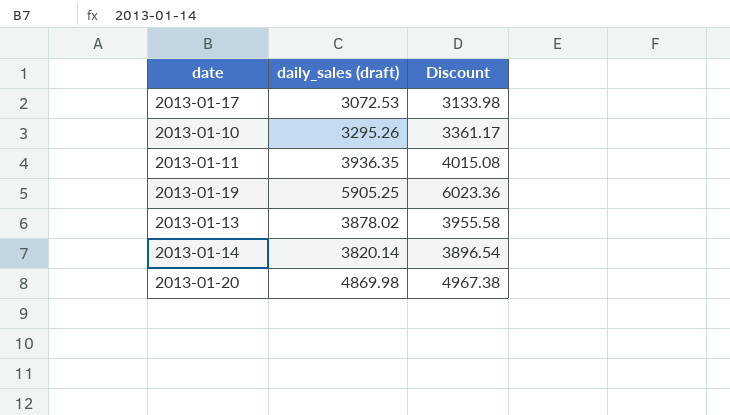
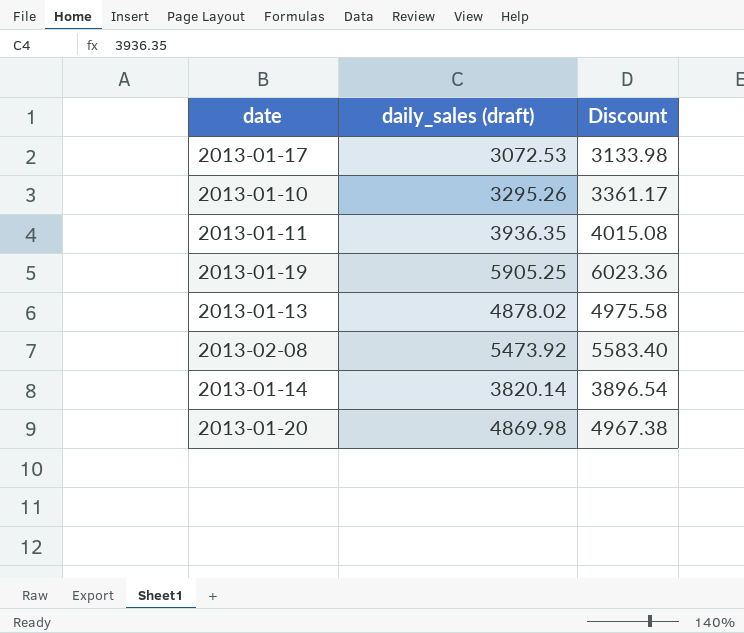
2013-01-13 | daily_sales (draft): 3878.02 -> 4878.02
2013-01-13 | Discount: 3955.58 -> 4975.58
row 2013-02-08: none -> 5473.92 | 5583.40

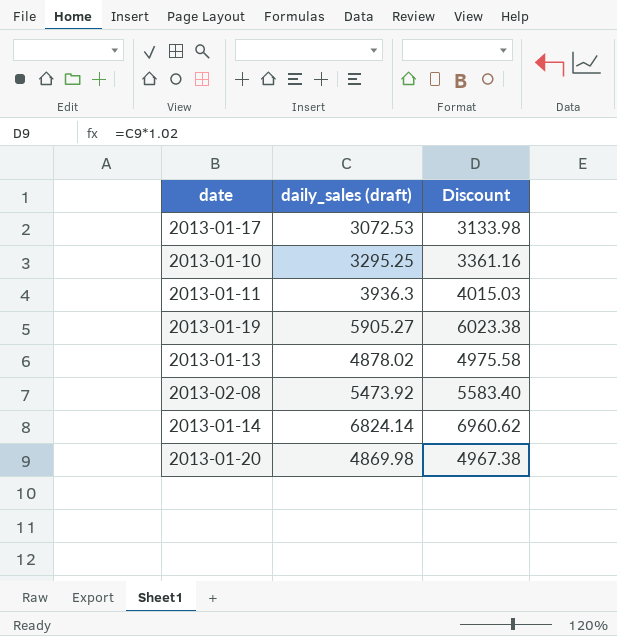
2013-01-10 | daily_sales (draft): 3295.26 -> 3295.25
2013-01-10 | Discount: 3361.17 -> 3361.16
2013-01-11 | daily_sales (draft): 3936.35 -> 3936.3
2013-01-11 | Discount: 4015.08 -> 4015.03
2013-01-19 | daily_sales (draft): 5905.25 -> 5905.27
2013-01-19 | Discount: 6023.36 -> 6023.38
2013-01-14 | daily_sales (draft): 3820.14 -> 6824.14
2013-01-14 | Discount: 3896.54 -> 6960.62

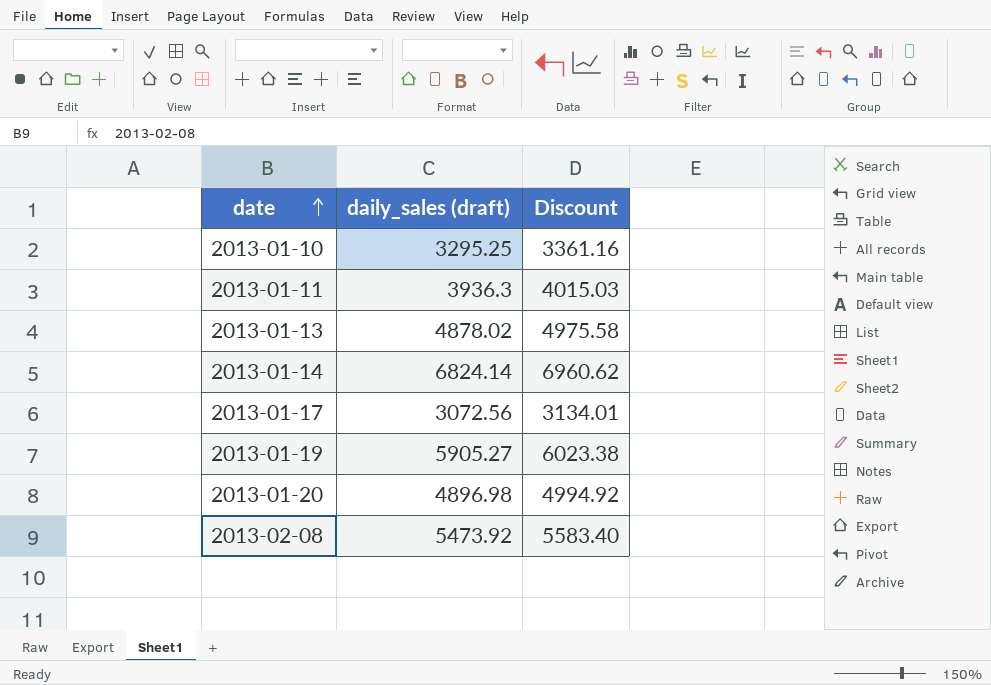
row order: none -> date ascending
2013-01-17 | daily_sales (draft): 3072.53 -> 3072.56
2013-01-17 | Discount: 3133.98 -> 3134.01
2013-01-20 | daily_sales (draft): 4869.98 -> 4896.98
2013-01-20 | Discount: 4967.38 -> 4994.92

